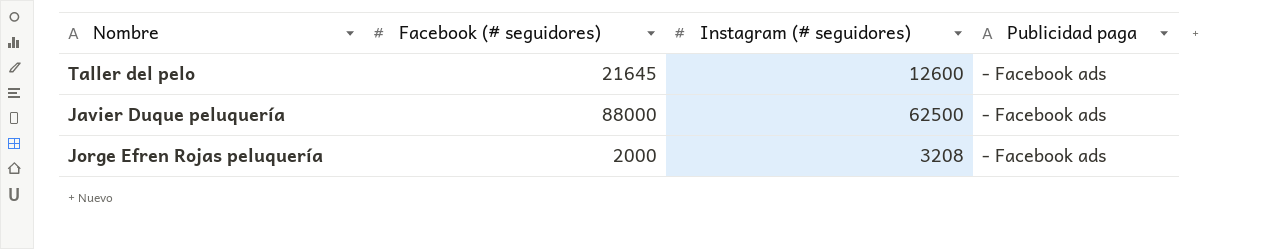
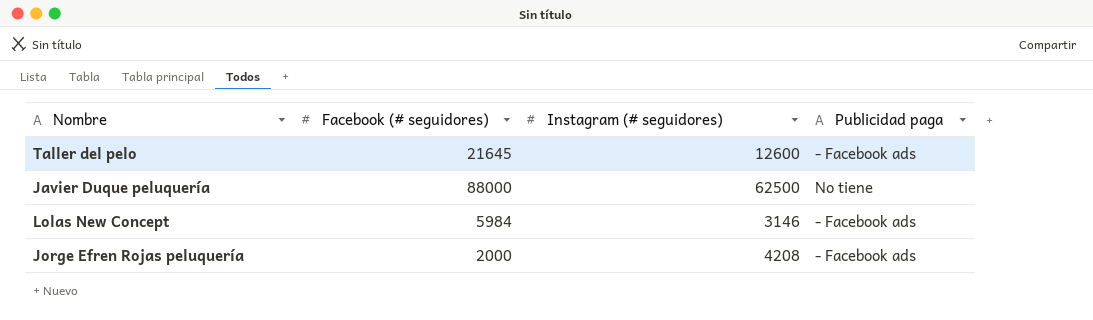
Javier Duque peluquería | Publicidad paga: - Facebook ads -> No tiene
row Lolas New Concept: none -> 5984 | 3146 | - Facebook ads
Jorge Efren Rojas peluquería | Instagram (# seguidores): 3208 -> 4208

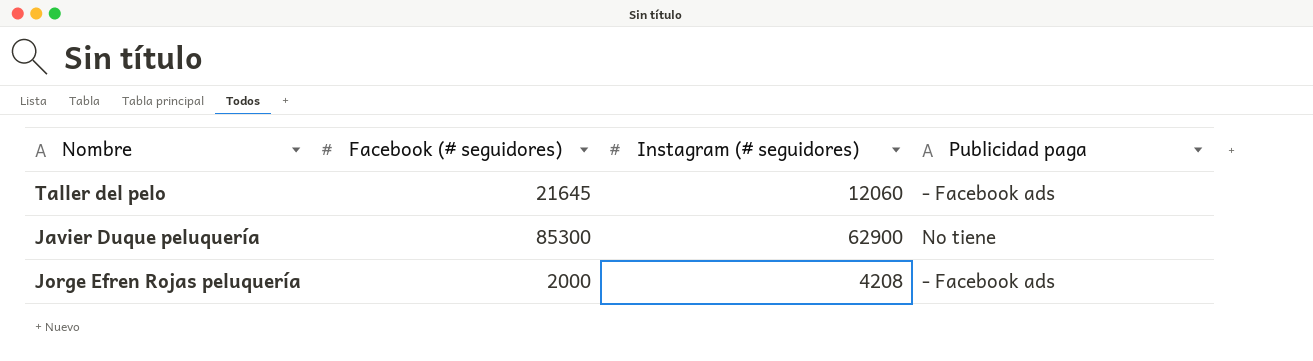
row Lolas New Concept: 5984 | 3146 | - Facebook ads -> none
Taller del pelo | Instagram (# seguidores): 12600 -> 12060
Javier Duque peluquería | Facebook (# seguidores): 88000 -> 85300
Javier Duque peluquería | Instagram (# seguidores): 62500 -> 62900

